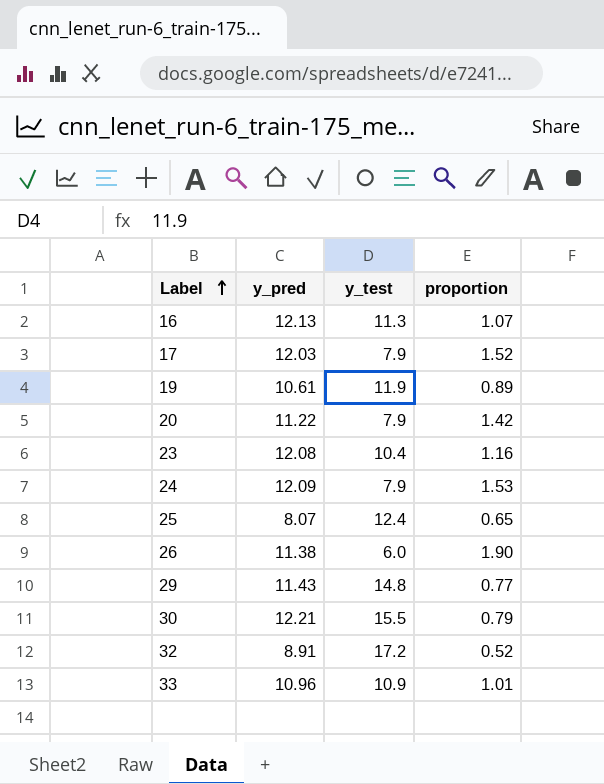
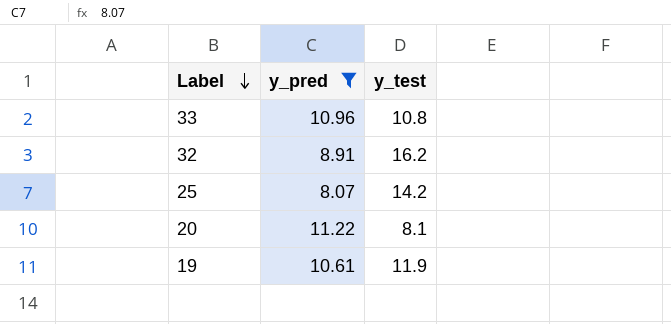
filter: none -> y_pred <= 11.22
row order: Label ascending -> Label descending
column proportion | formula: [y_pred] / [y_test] -> none
33 | y_test: 10.9 -> 10.8
32 | y_test: 17.2 -> 16.2
25 | y_test: 12.4 -> 14.2
20 | y_test: 7.9 -> 8.1

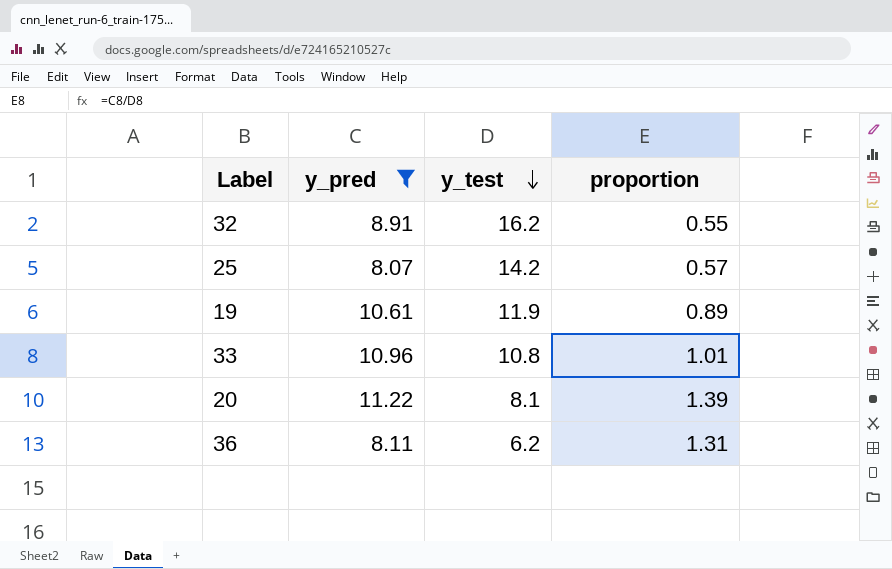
row order: Label descending -> y_test descending
column proportion | formula: none -> [y_pred] / [y_test]
row 36: none -> 8.11 | 6.2 | 1.31

